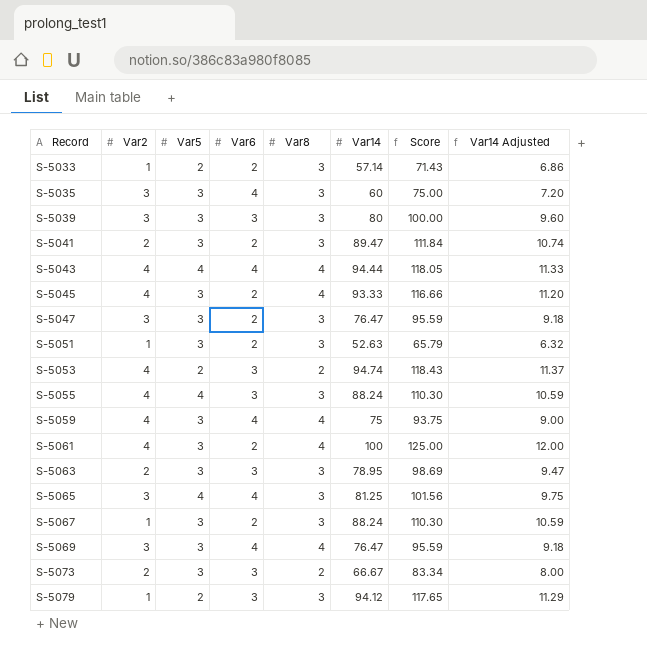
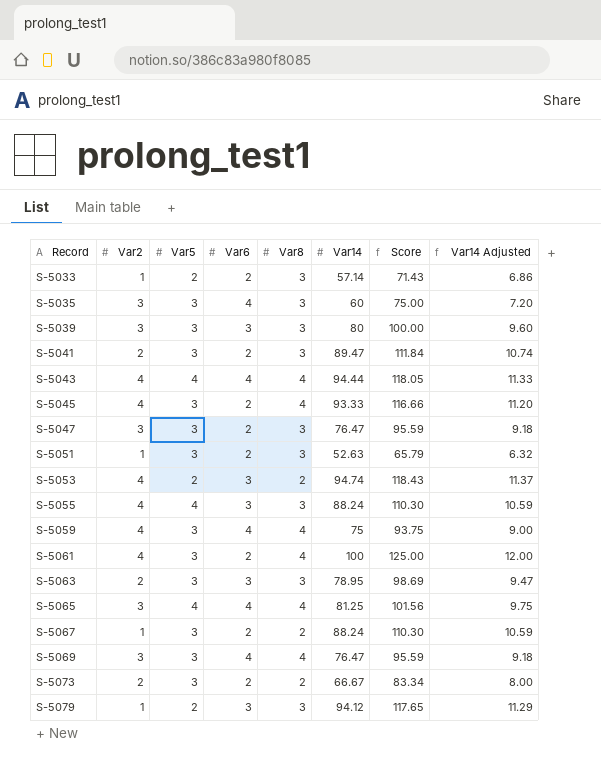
S-5065 | Var8: 3 -> 4
S-5067 | Var8: 3 -> 2
S-5073 | Var6: 3 -> 2

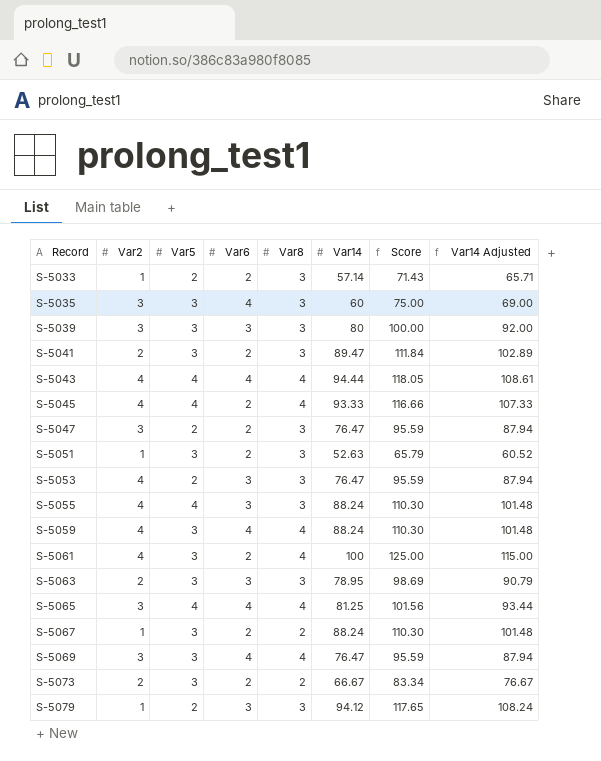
column Var14 Adjusted | formula: [Var14] * 0.12 -> [Var14] * 1.15
S-5045 | Var5: 3 -> 4
S-5047 | Var5: 3 -> 2
S-5053 | Var8: 2 -> 3
S-5053 | Var14: 94.74 -> 76.47
S-5053 | Score: 118.43 -> 95.59
S-5059 | Var14: 75 -> 88.24
S-5059 | Score: 93.75 -> 110.30

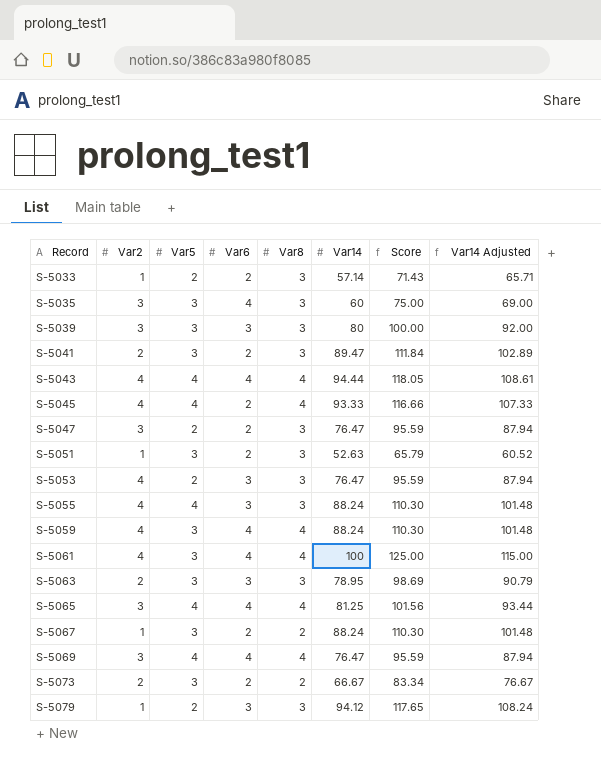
S-5061 | Var6: 2 -> 4
S-5069 | Var5: 3 -> 4

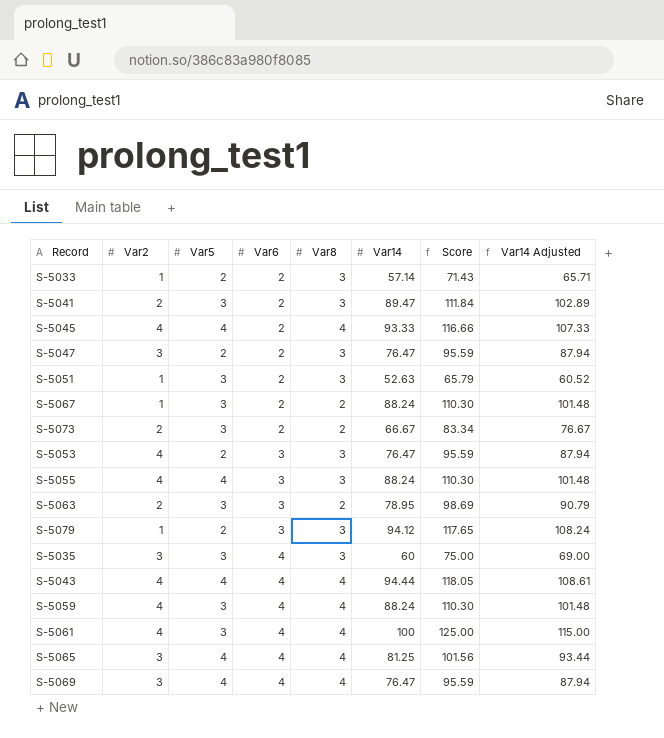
row order: Record ascending -> Var6 ascending
row S-5039: 3 | 3 | 3 | 3 | 80 | 100.00 | 92.00 -> none
S-5063 | Var8: 3 -> 2

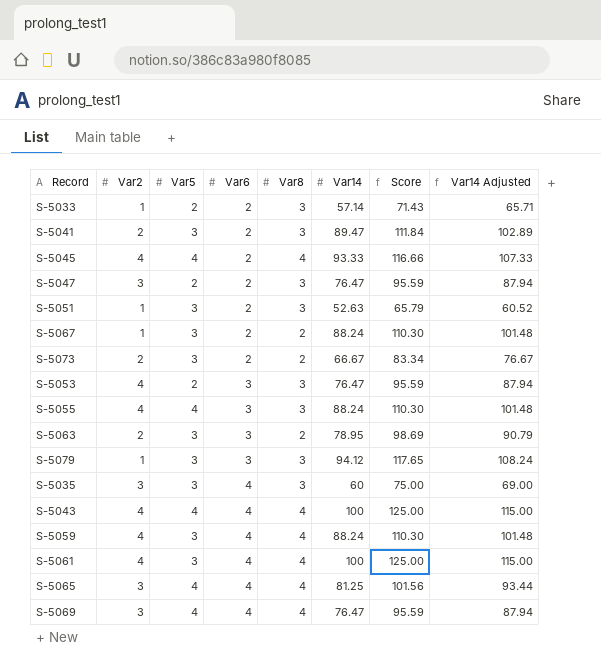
S-5079 | Var5: 2 -> 3
S-5043 | Var14: 94.44 -> 100
S-5043 | Score: 118.05 -> 125.00
S-5043 | Var14 Adjusted: 108.61 -> 115.00

